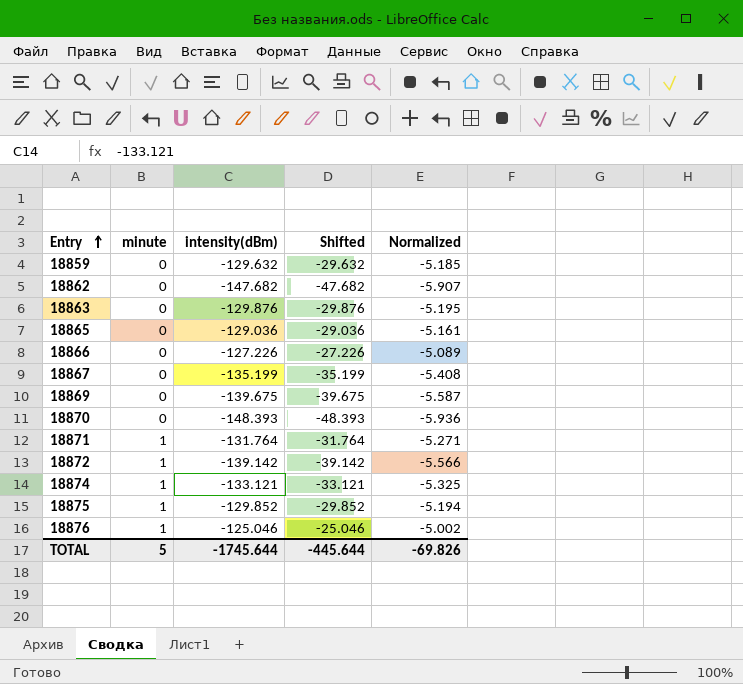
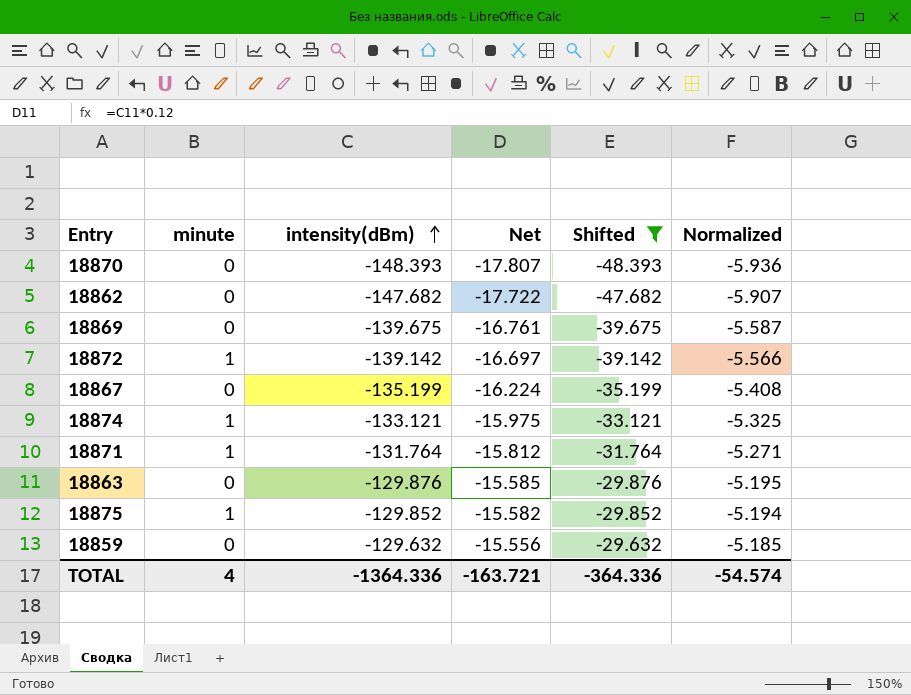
filter: none -> Shifted <= -29.632
row order: Entry ascending -> intensity(dBm) ascending
column Net | formula: none -> [intensity(dBm)] * 0.12
TOTAL | minute: 5 -> 4
TOTAL | intensity(dBm): -1745.644 -> -1364.336
TOTAL | Shifted: -445.644 -> -364.336
TOTAL | Normalized: -69.826 -> -54.574

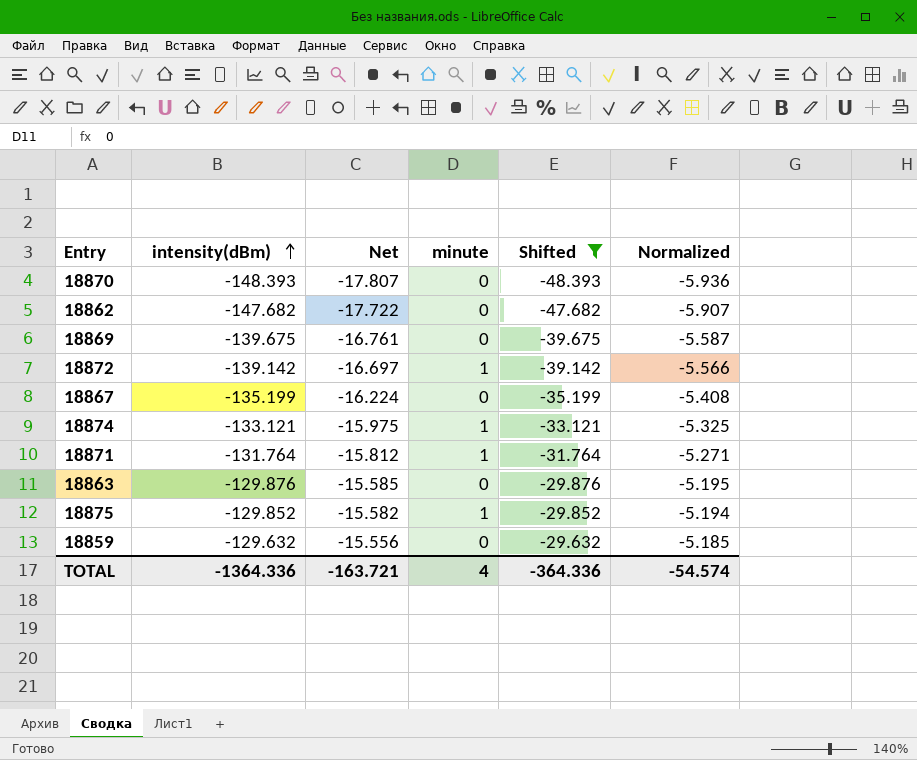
column minute | position: 2 -> 4

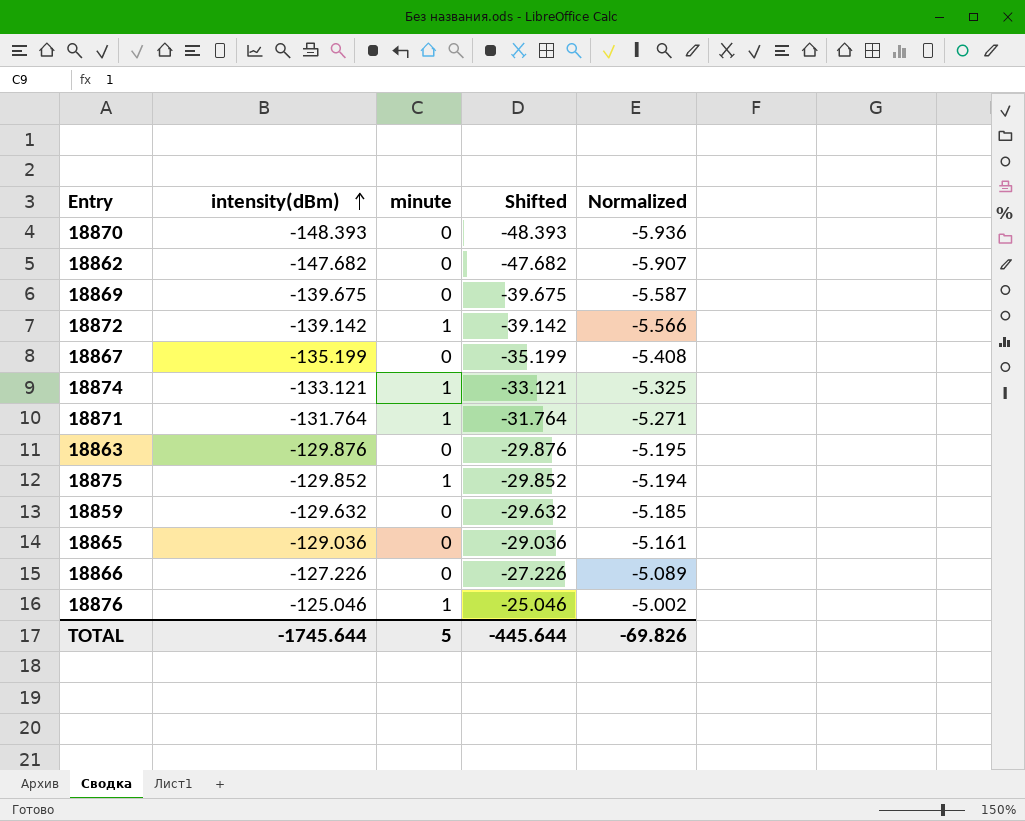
filter: Shifted <= -29.632 -> none
column Net | formula: [intensity(dBm)] * 0.12 -> none
TOTAL | intensity(dBm): -1364.336 -> -1745.644
TOTAL | minute: 4 -> 5
TOTAL | Shifted: -364.336 -> -445.644
TOTAL | Normalized: -54.574 -> -69.826

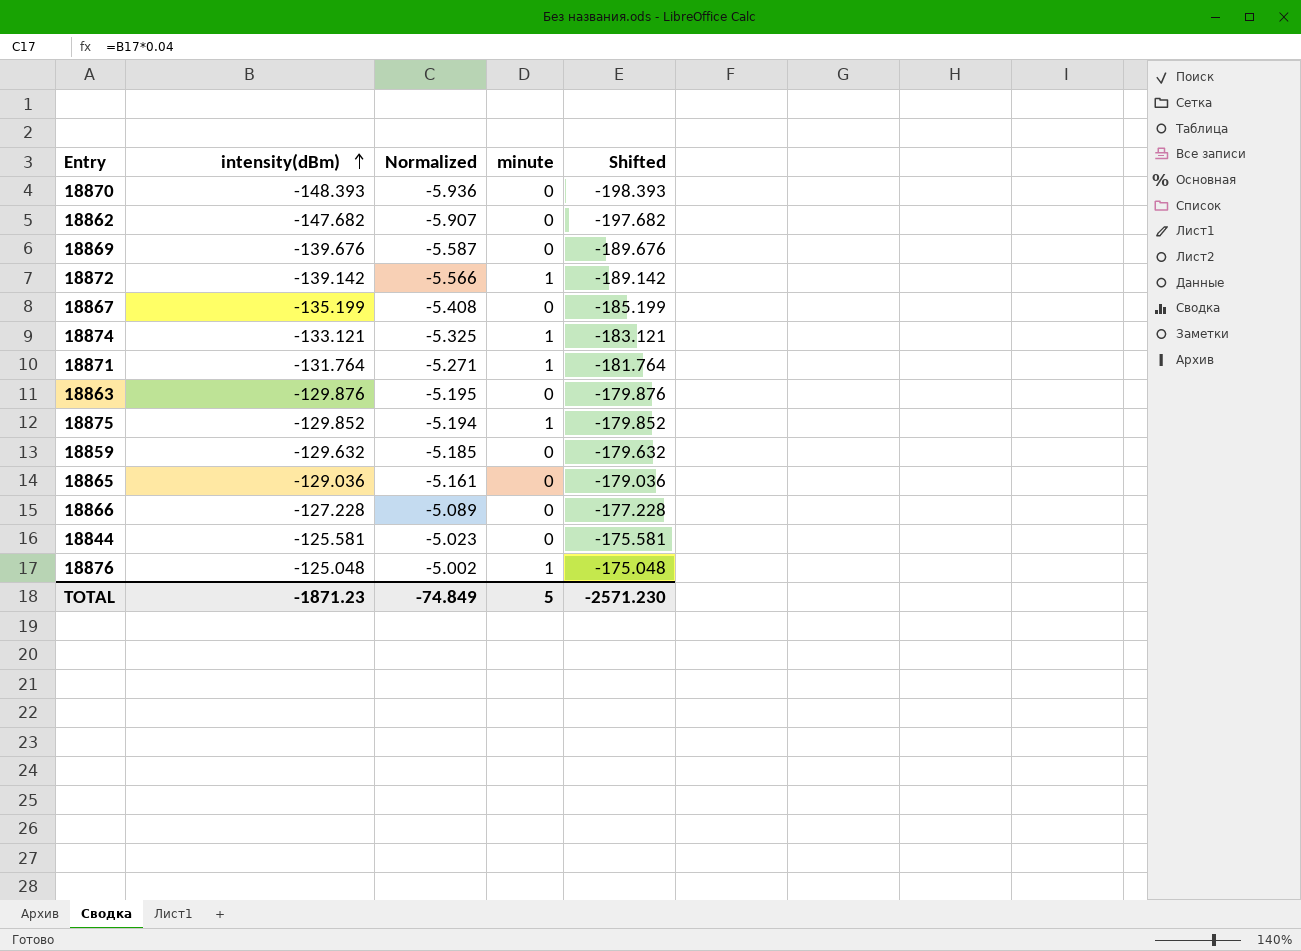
column Normalized | position: 5 -> 3
column Shifted | formula: [intensity(dBm)] + 100 -> [intensity(dBm)] - 50
18869 | intensity(dBm): -139.675 -> -139.676
18866 | intensity(dBm): -127.226 -> -127.228
row 18844: none -> -125.581 | -5.023 | 0 | -175.581
18876 | intensity(dBm): -125.046 -> -125.048
TOTAL | intensity(dBm): -1745.644 -> -1871.23
TOTAL | Normalized: -69.826 -> -74.849
TOTAL | Shifted: -445.644 -> -2571.230

